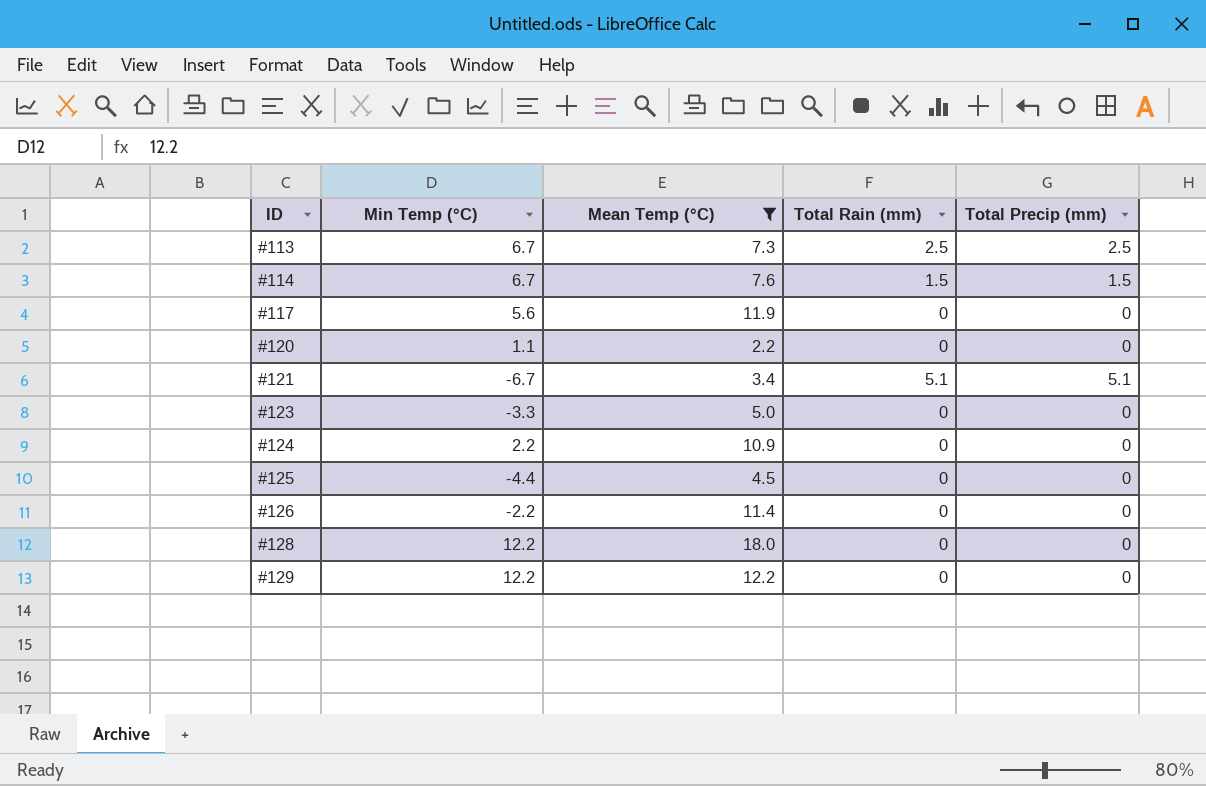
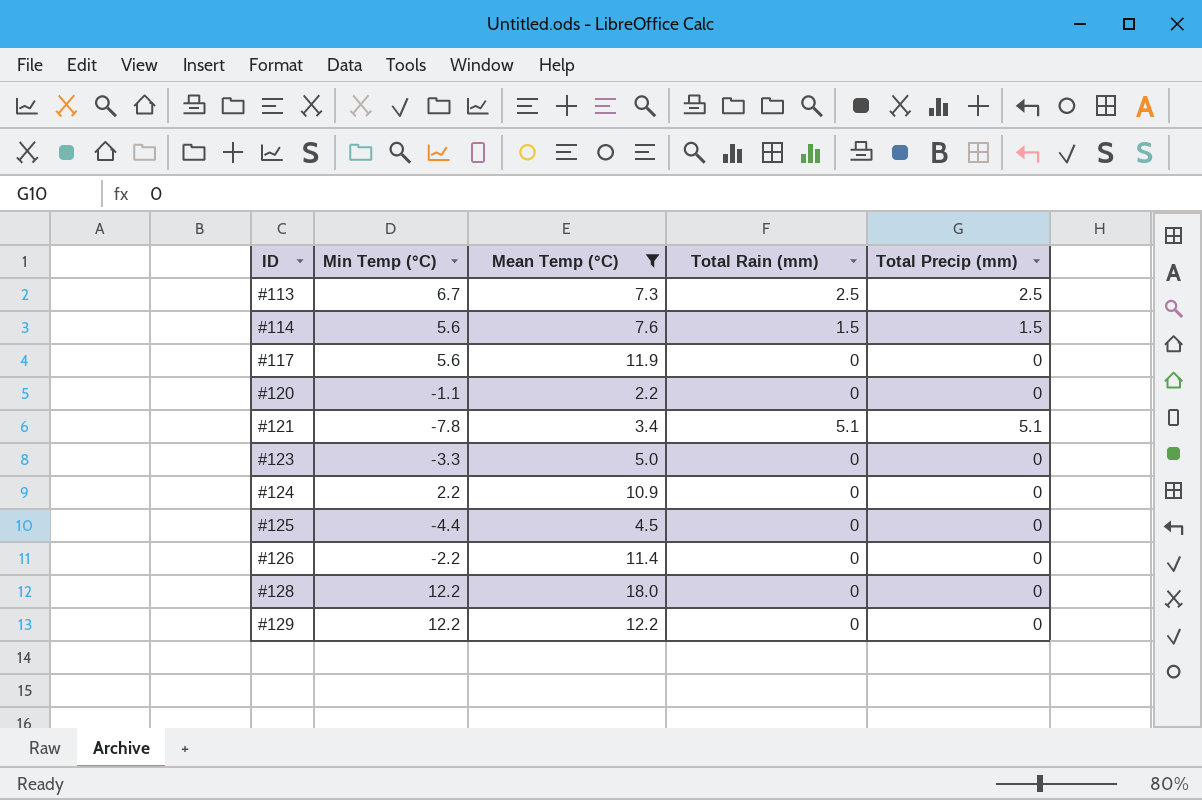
#114 | Min Temp (°C): 6.7 -> 5.6
#120 | Min Temp (°C): 1.1 -> -1.1
#121 | Min Temp (°C): -6.7 -> -7.8

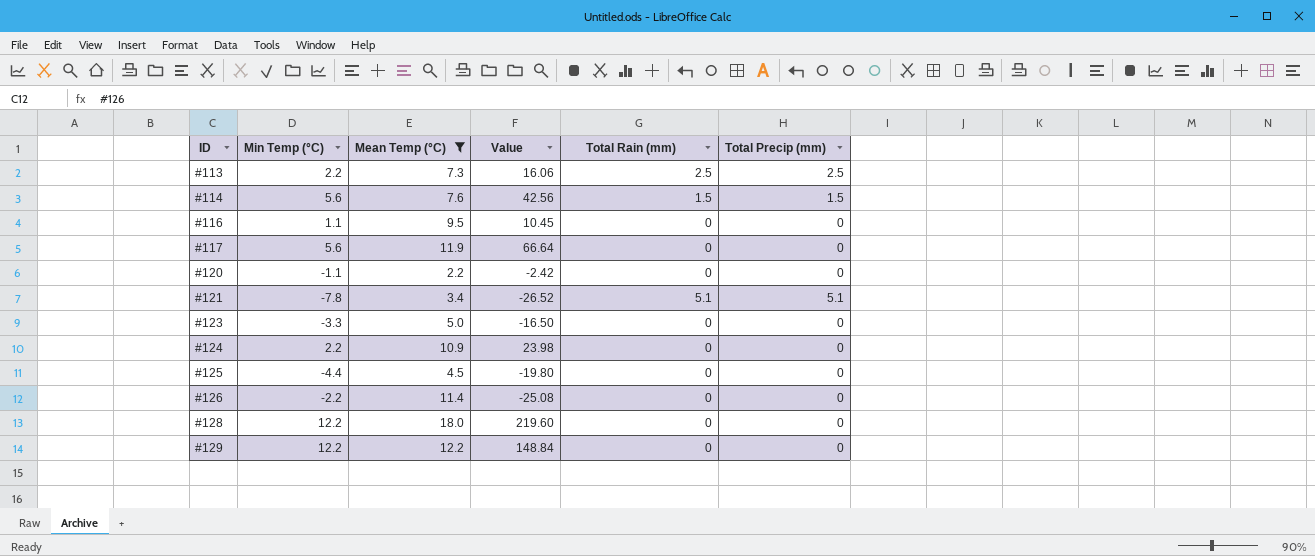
column Value | formula: none -> [Min Temp (°C)] * [Mean Temp (°C)]
#113 | Min Temp (°C): 6.7 -> 2.2
row #116: none -> 1.1 | 9.5 | 10.45 | 0 | 0

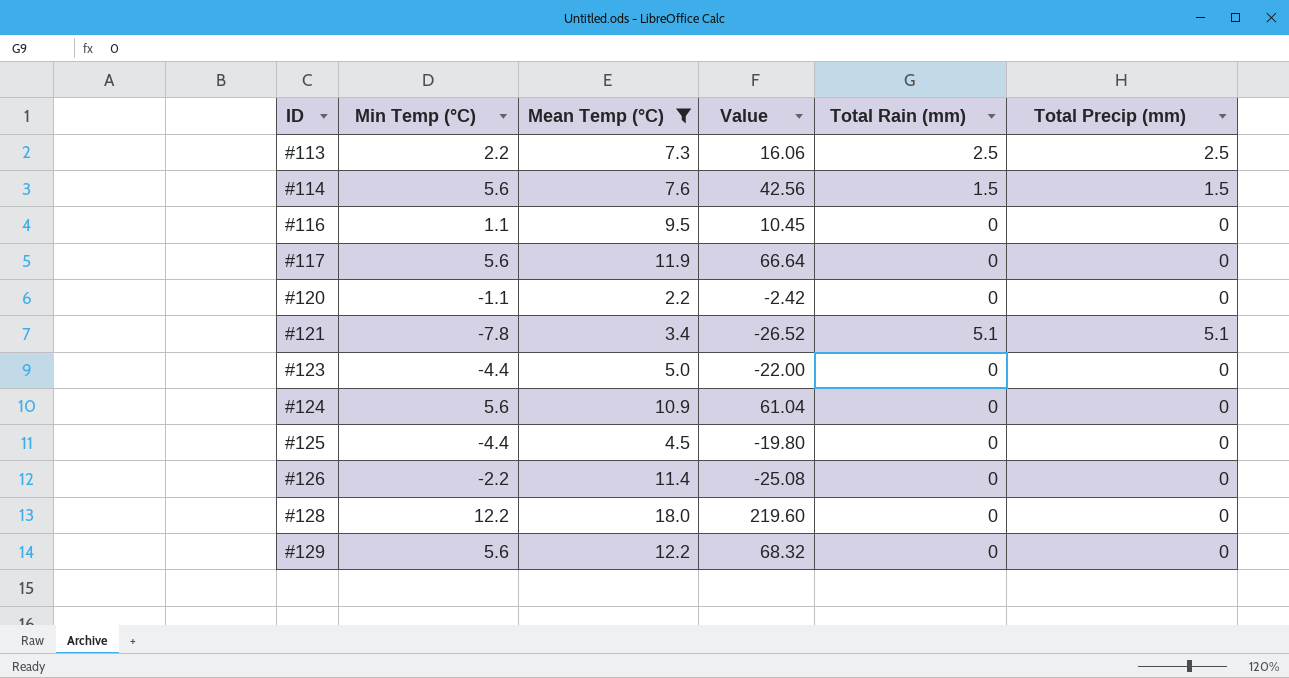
#123 | Min Temp (°C): -3.3 -> -4.4
#123 | Value: -16.50 -> -22.00
#124 | Min Temp (°C): 2.2 -> 5.6
#124 | Value: 23.98 -> 61.04
#129 | Min Temp (°C): 12.2 -> 5.6
#129 | Value: 148.84 -> 68.32

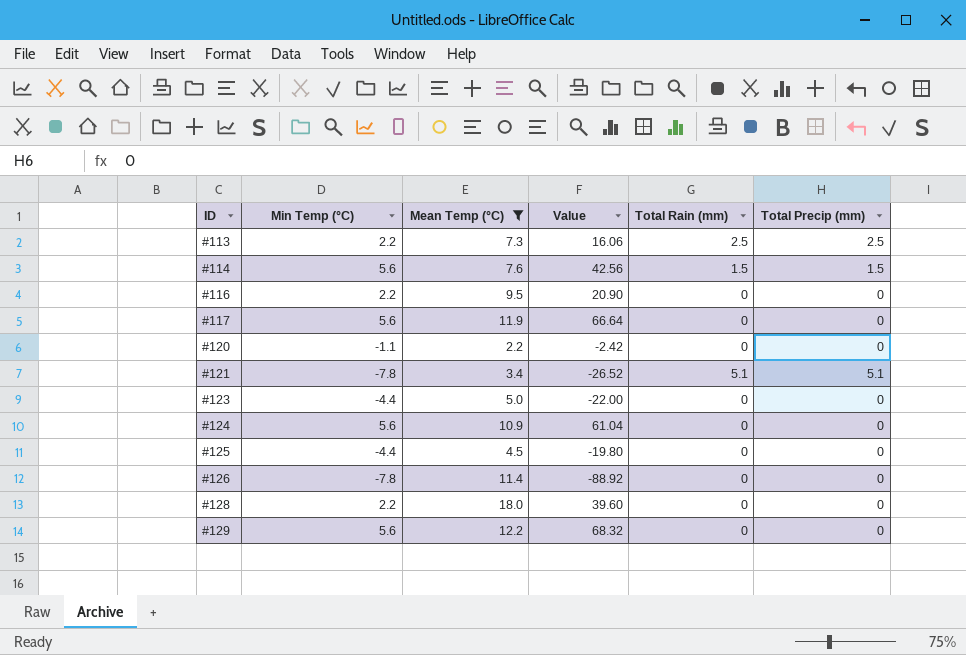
#116 | Min Temp (°C): 1.1 -> 2.2
#116 | Value: 10.45 -> 20.90
#126 | Min Temp (°C): -2.2 -> -7.8
#126 | Value: -25.08 -> -88.92
#128 | Min Temp (°C): 12.2 -> 2.2
#128 | Value: 219.60 -> 39.60

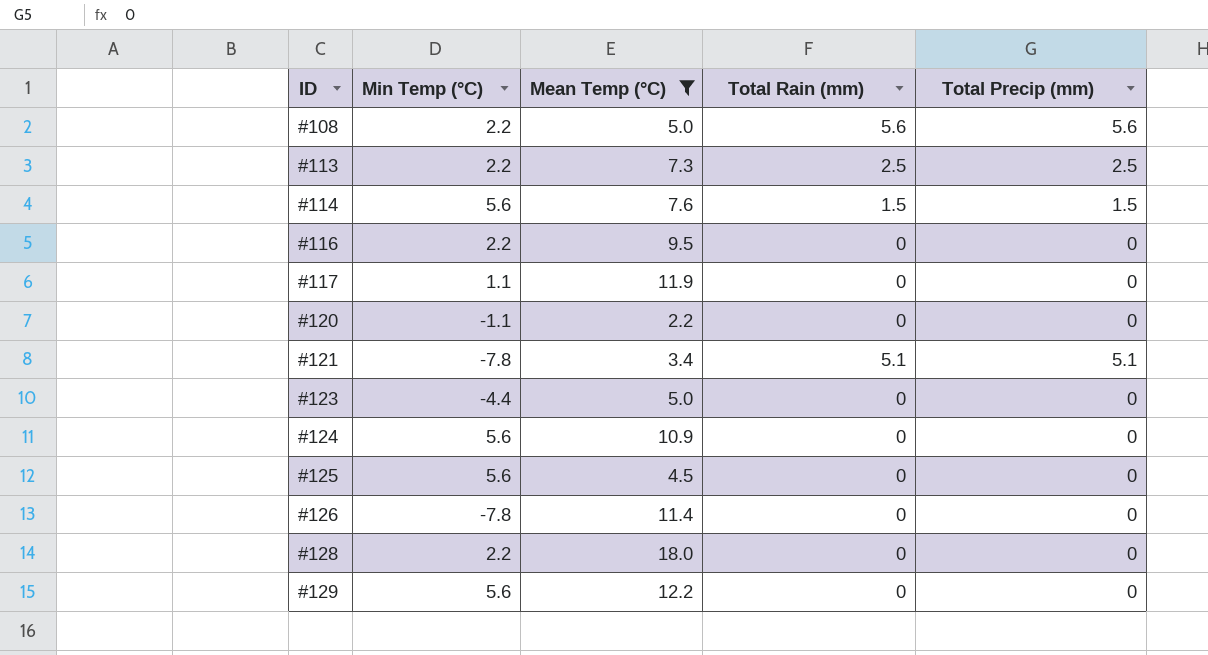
column Value | formula: [Min Temp (°C)] * [Mean Temp (°C)] -> none
row #108: none -> 2.2 | 5.0 | 5.6 | 5.6
#117 | Min Temp (°C): 5.6 -> 1.1
#125 | Min Temp (°C): -4.4 -> 5.6

